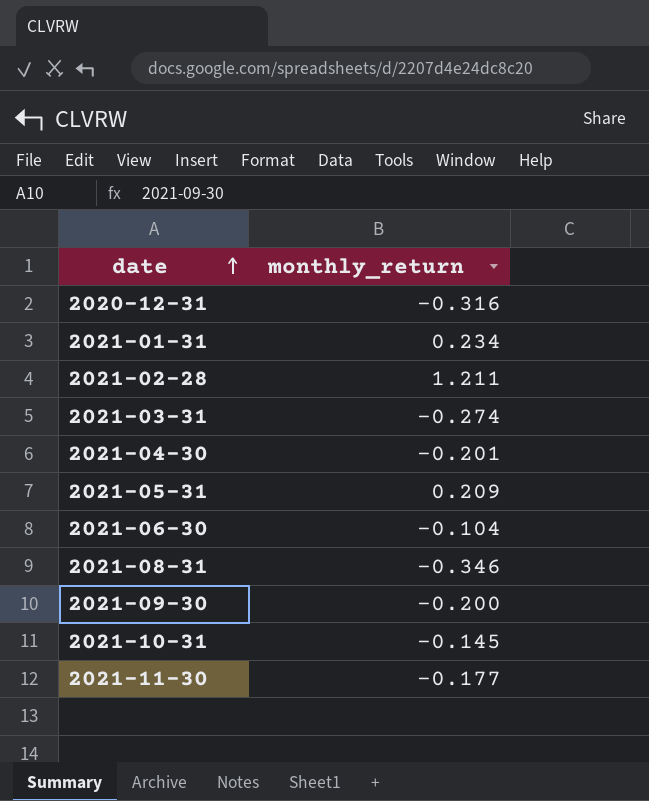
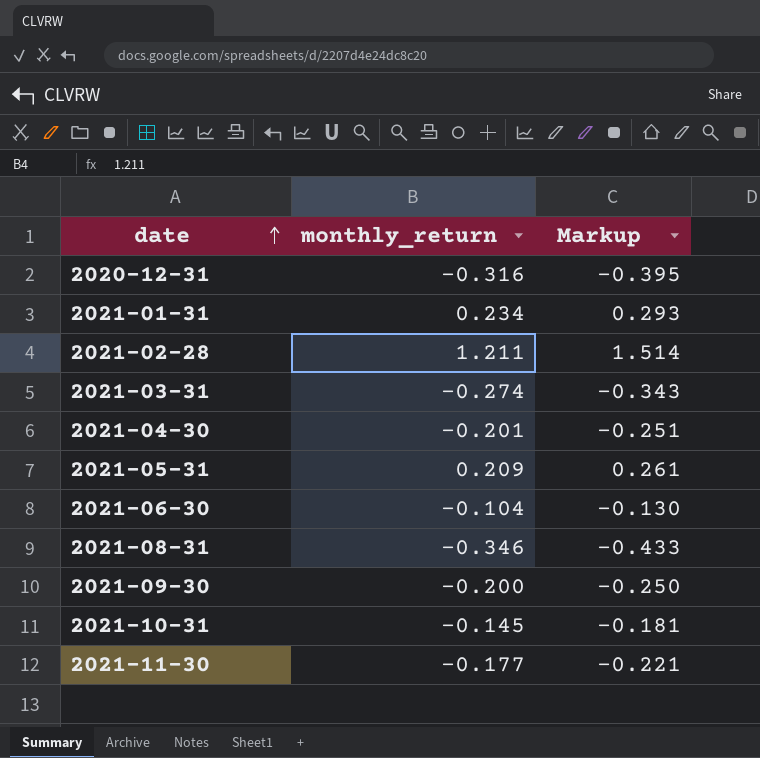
column Markup | formula: none -> [monthly_return] * 1.25

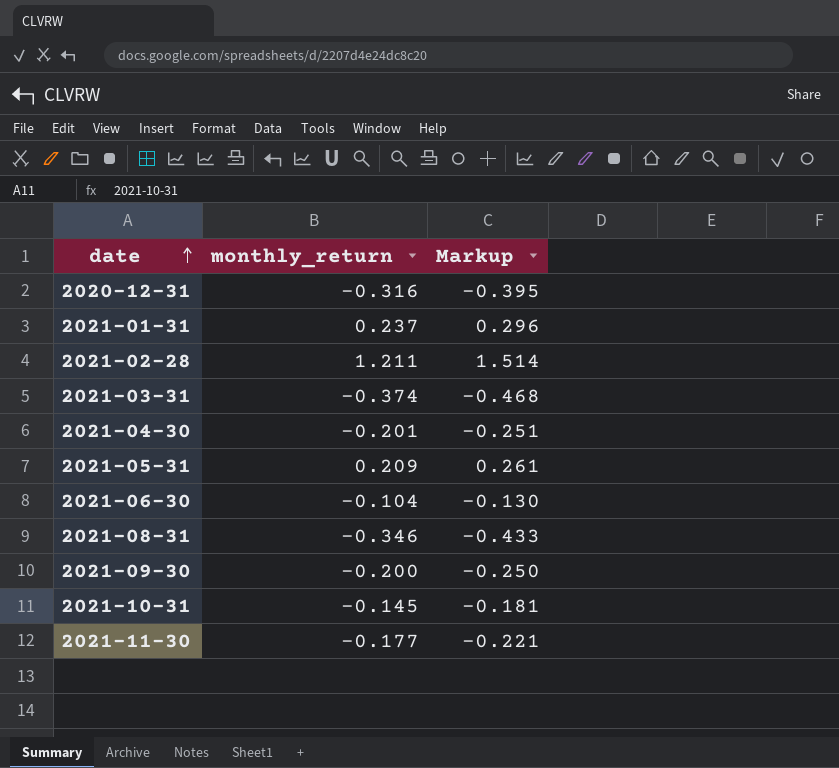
2021-01-31 | monthly_return: 0.234 -> 0.237
2021-01-31 | Markup: 0.293 -> 0.296
2021-03-31 | monthly_return: -0.274 -> -0.374
2021-03-31 | Markup: -0.343 -> -0.468

